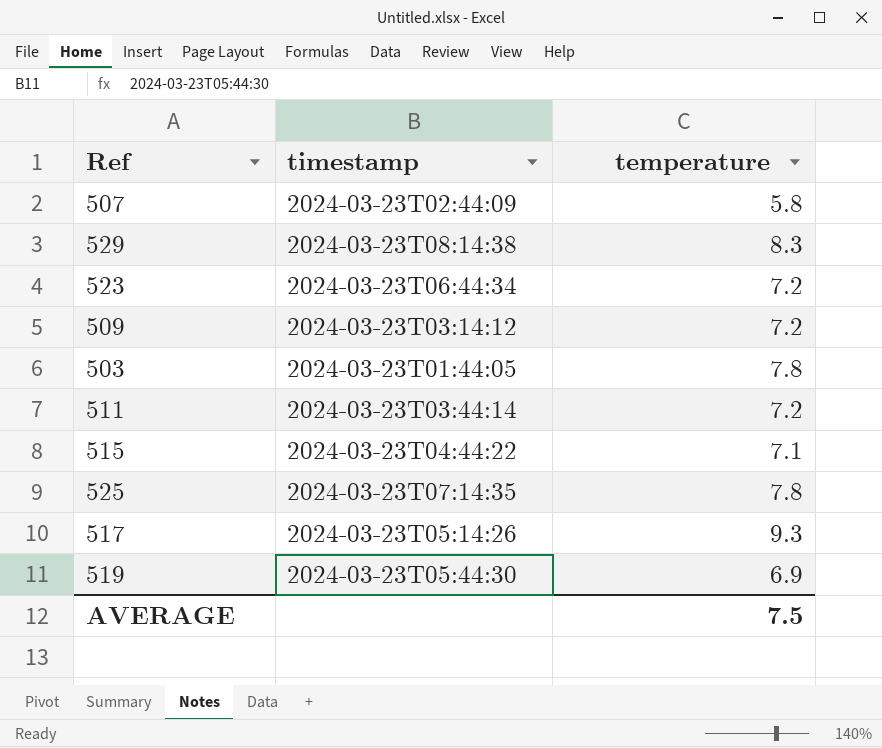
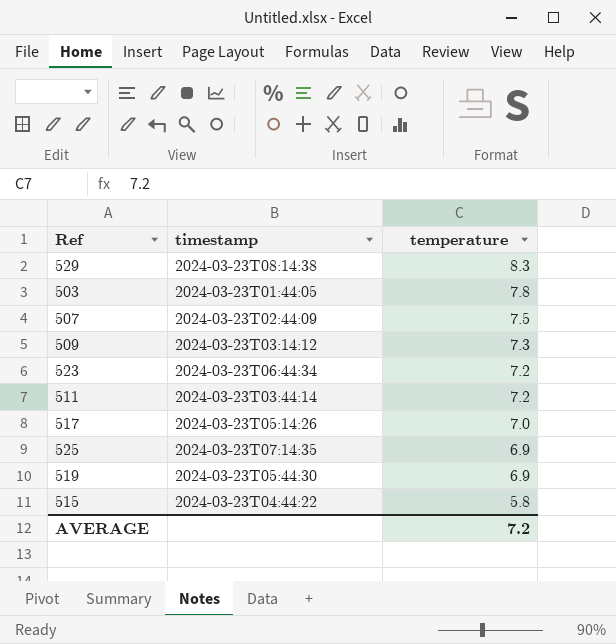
row order: none -> temperature descending
507 | temperature: 5.8 -> 7.5
509 | temperature: 7.2 -> 7.3
517 | temperature: 9.3 -> 7.0
525 | temperature: 7.8 -> 6.9
515 | temperature: 7.1 -> 5.8
AVERAGE | temperature: 7.5 -> 7.2

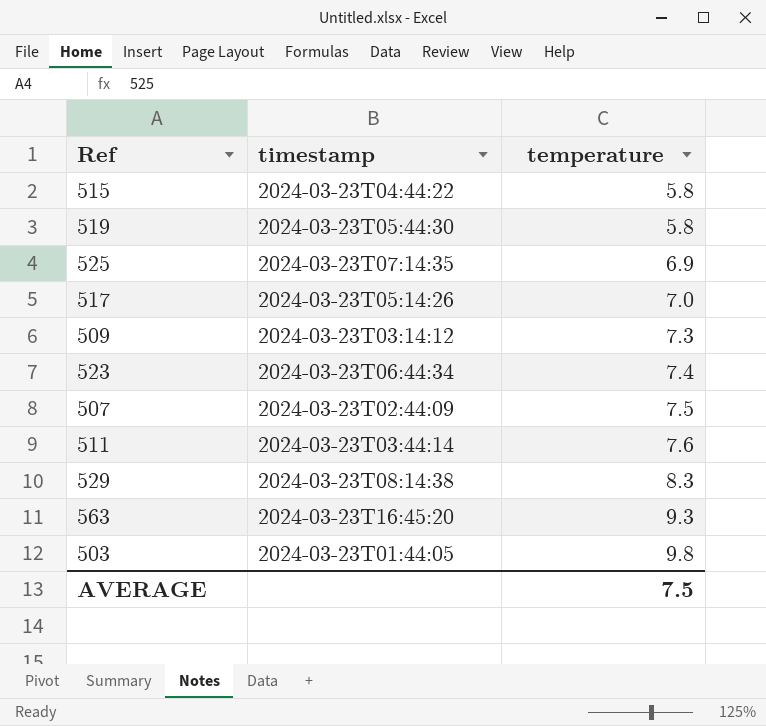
row order: temperature descending -> temperature ascending
519 | temperature: 6.9 -> 5.8
523 | temperature: 7.2 -> 7.4
511 | temperature: 7.2 -> 7.6
row 563: none -> 2024-03-23T16:45:20 | 9.3
503 | temperature: 7.8 -> 9.8
AVERAGE | temperature: 7.2 -> 7.5

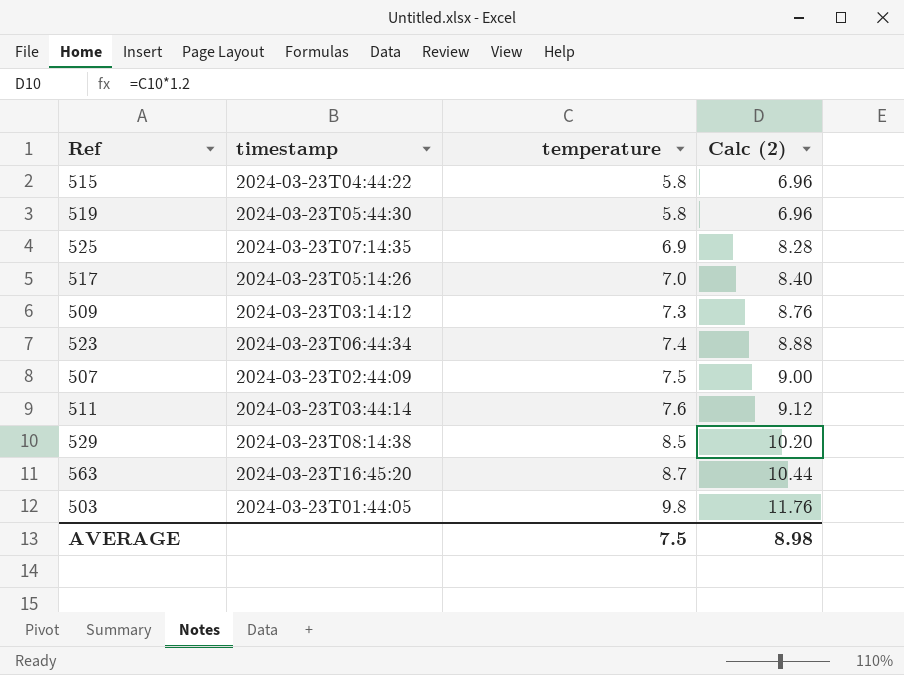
column Calc (2) | formula: none -> [temperature] * 1.2
529 | temperature: 8.3 -> 8.5
563 | temperature: 9.3 -> 8.7

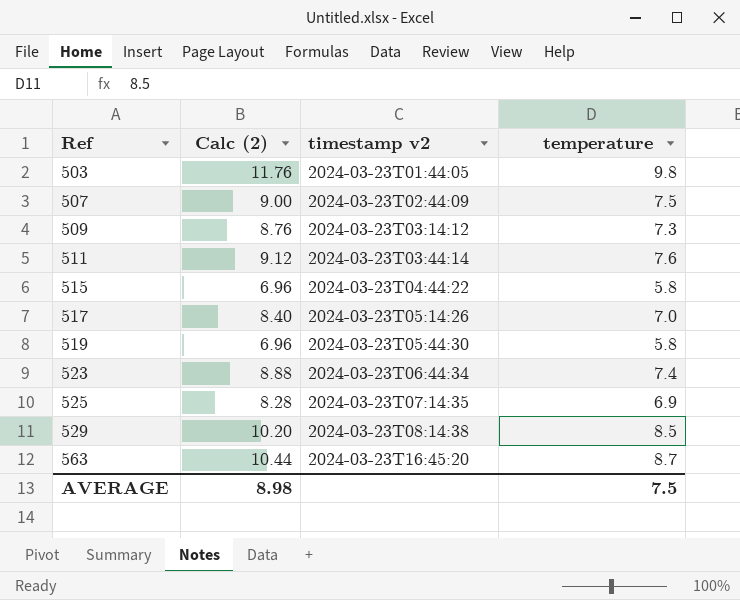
row order: temperature ascending -> Ref ascending
column Calc (2) | position: 4 -> 2
column name: timestamp -> timestamp v2

